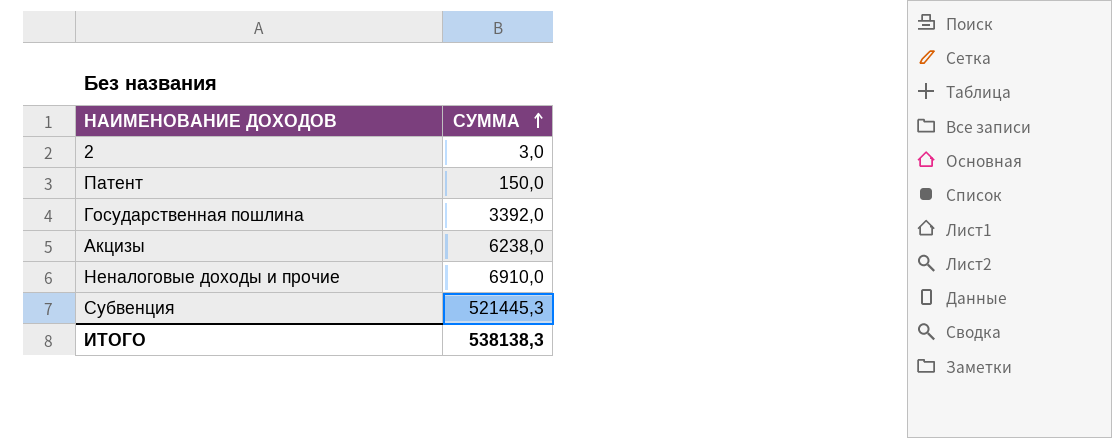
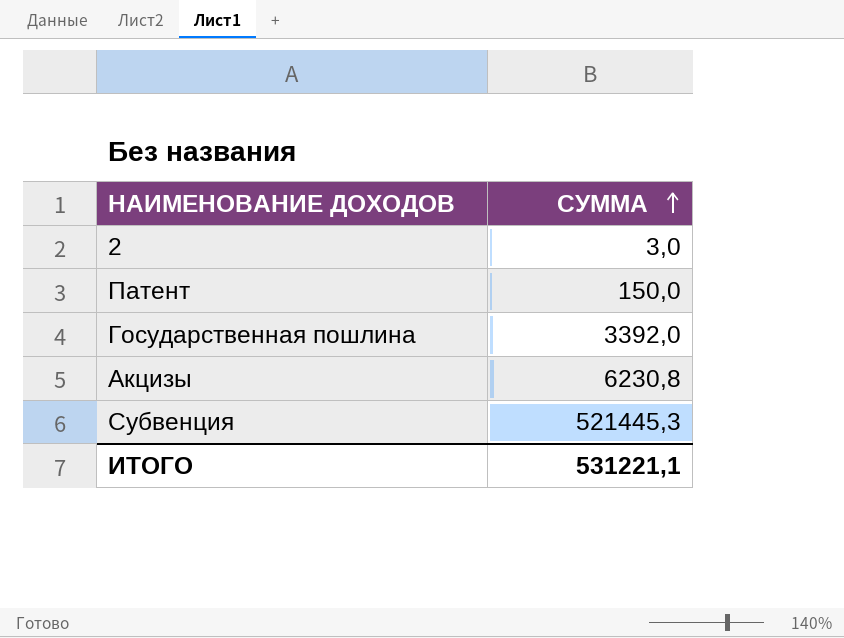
row Неналоговые доходы и прочие: 6910,0 -> none
Акцизы | СУММА: 6238,0 -> 6230,8
ИТОГО | СУММА: 538138,3 -> 531221,1

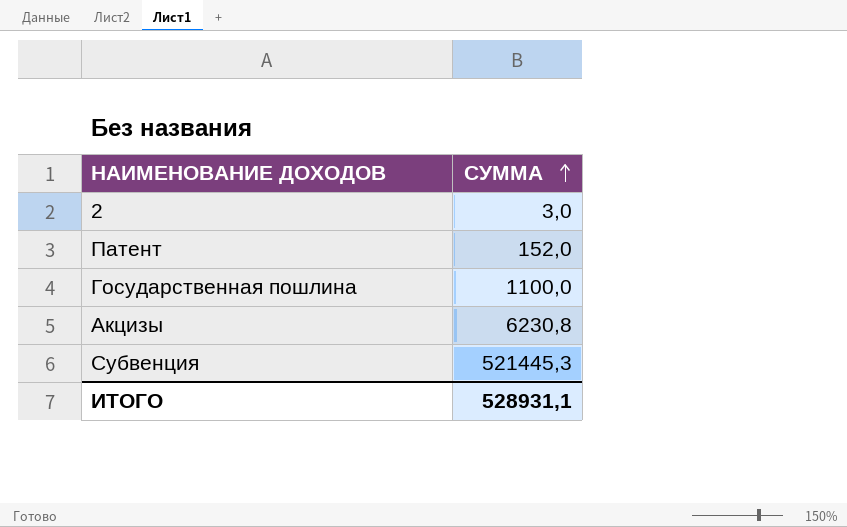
Патент | СУММА: 150,0 -> 152,0
Государственная пошлина | СУММА: 3392,0 -> 1100,0
ИТОГО | СУММА: 531221,1 -> 528931,1

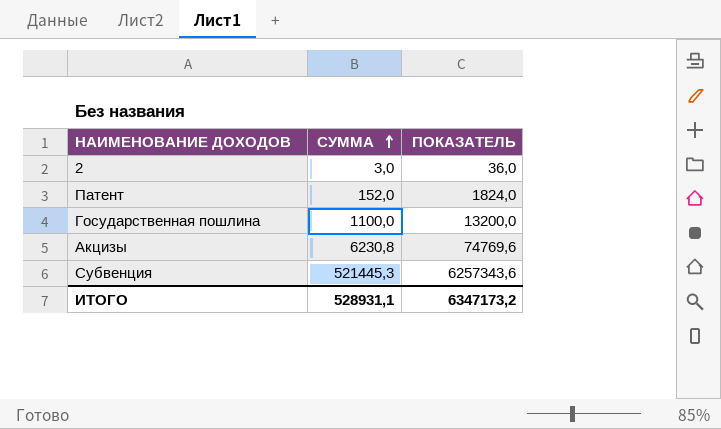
column ПОКАЗАТЕЛЬ | formula: none -> [СУММА] * 12

